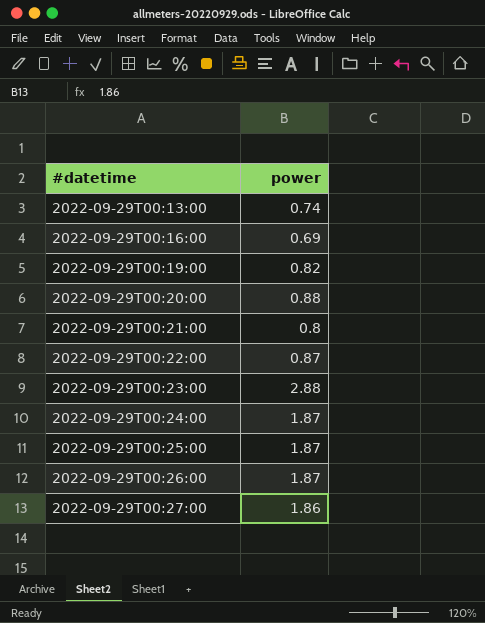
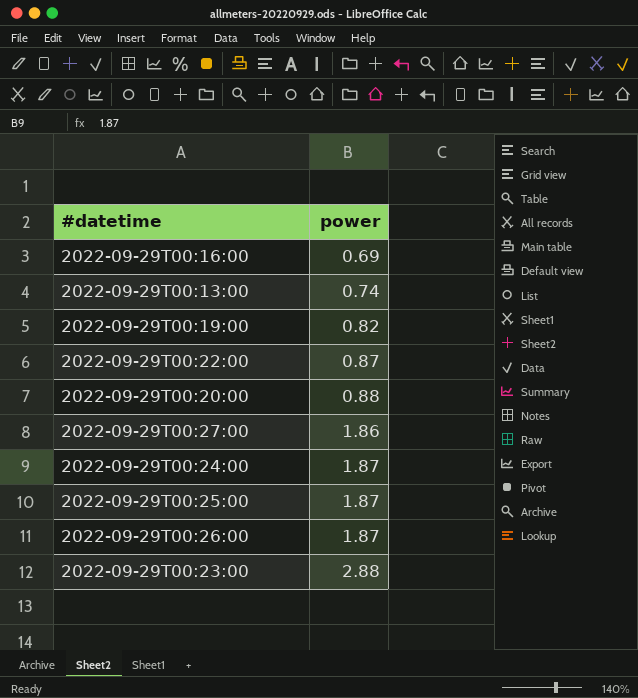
row order: #datetime ascending -> power ascending
row 2022-09-29T00:21:00: 0.8 -> none

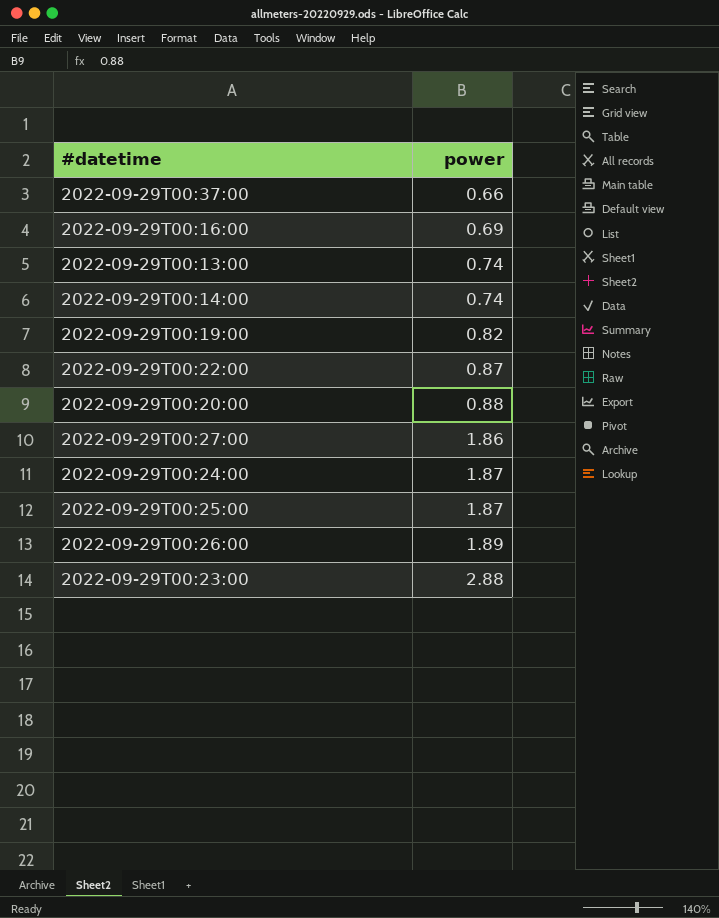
row 2022-09-29T00:37:00: none -> 0.66
row 2022-09-29T00:14:00: none -> 0.74
2022-09-29T00:26:00 | power: 1.87 -> 1.89

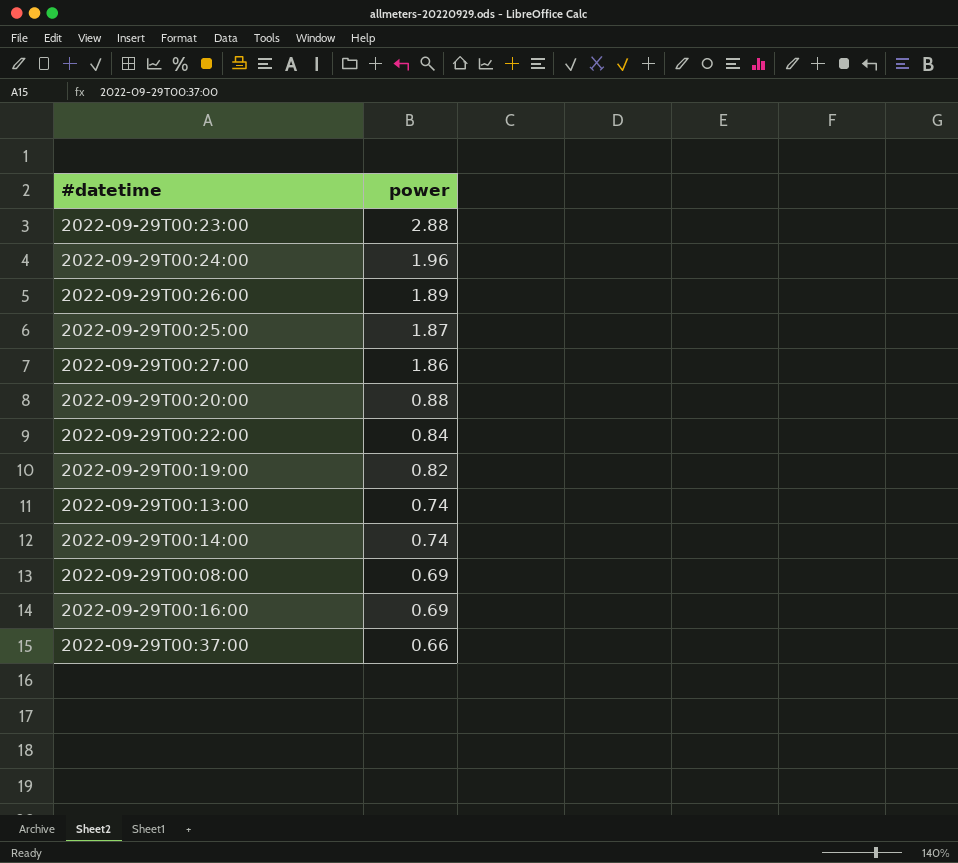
row order: power ascending -> power descending
2022-09-29T00:24:00 | power: 1.87 -> 1.96
2022-09-29T00:22:00 | power: 0.87 -> 0.84
row 2022-09-29T00:08:00: none -> 0.69

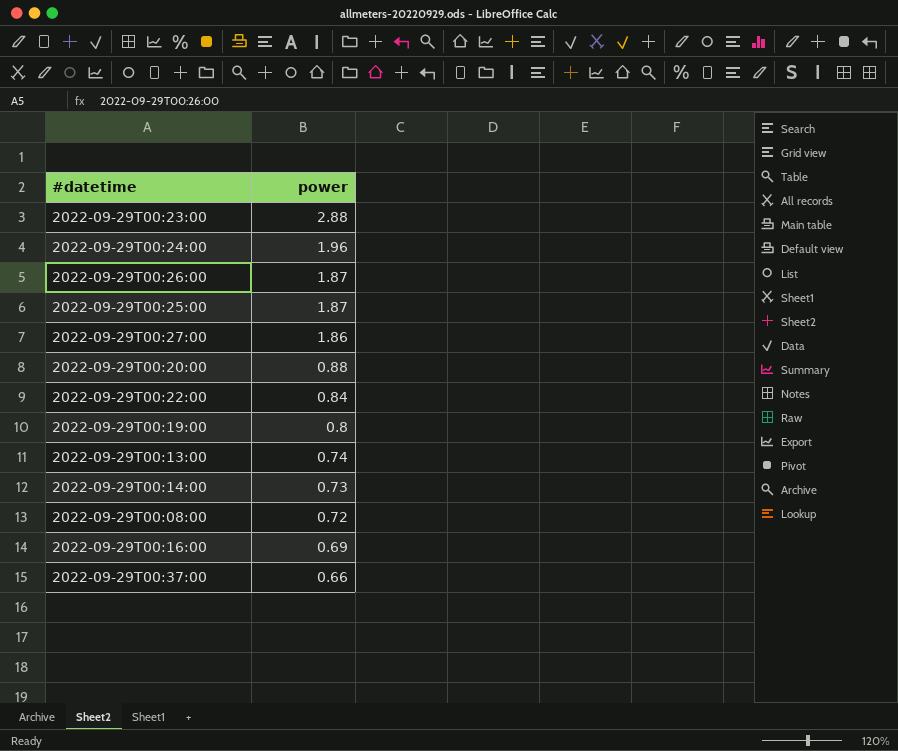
2022-09-29T00:26:00 | power: 1.89 -> 1.87
2022-09-29T00:19:00 | power: 0.82 -> 0.8
2022-09-29T00:14:00 | power: 0.74 -> 0.73
2022-09-29T00:08:00 | power: 0.69 -> 0.72

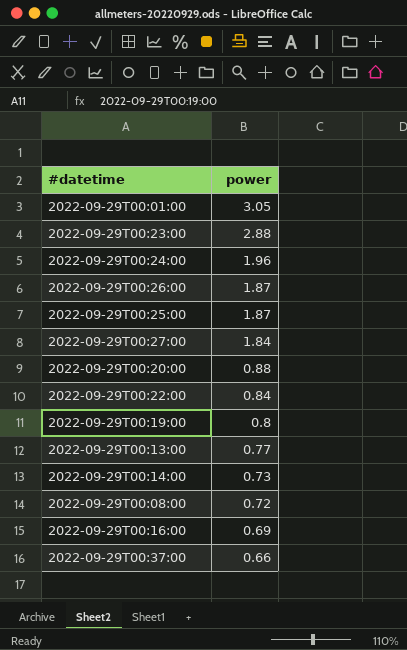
row 2022-09-29T00:01:00: none -> 3.05
2022-09-29T00:27:00 | power: 1.86 -> 1.84
2022-09-29T00:13:00 | power: 0.74 -> 0.77

